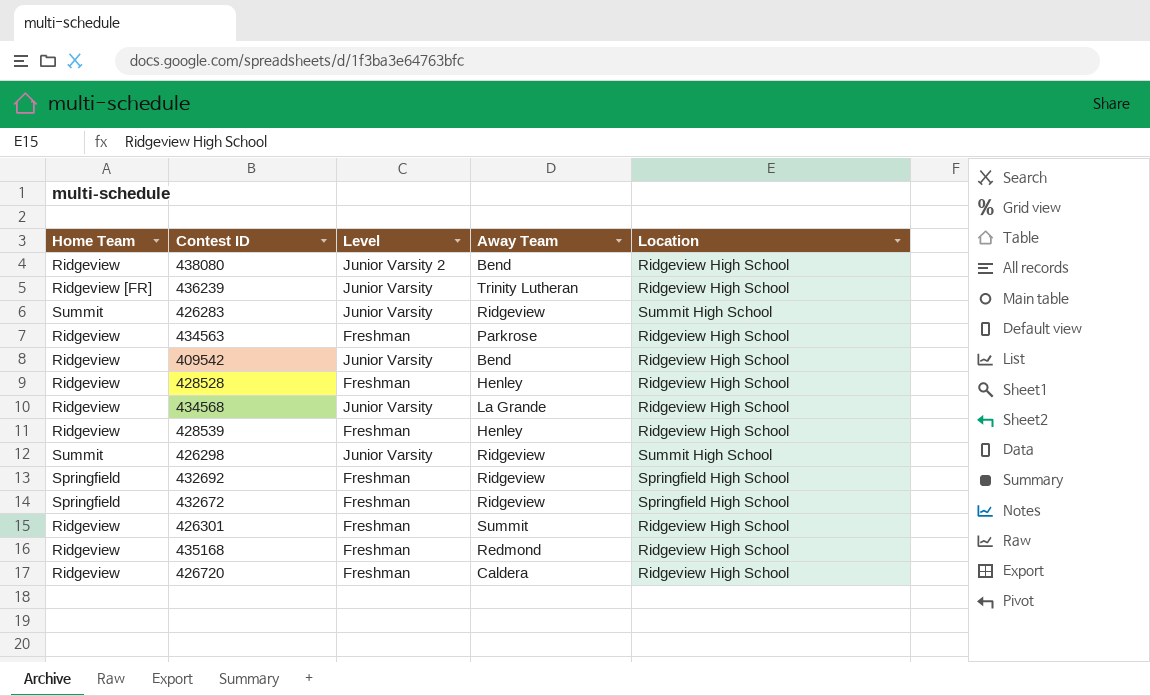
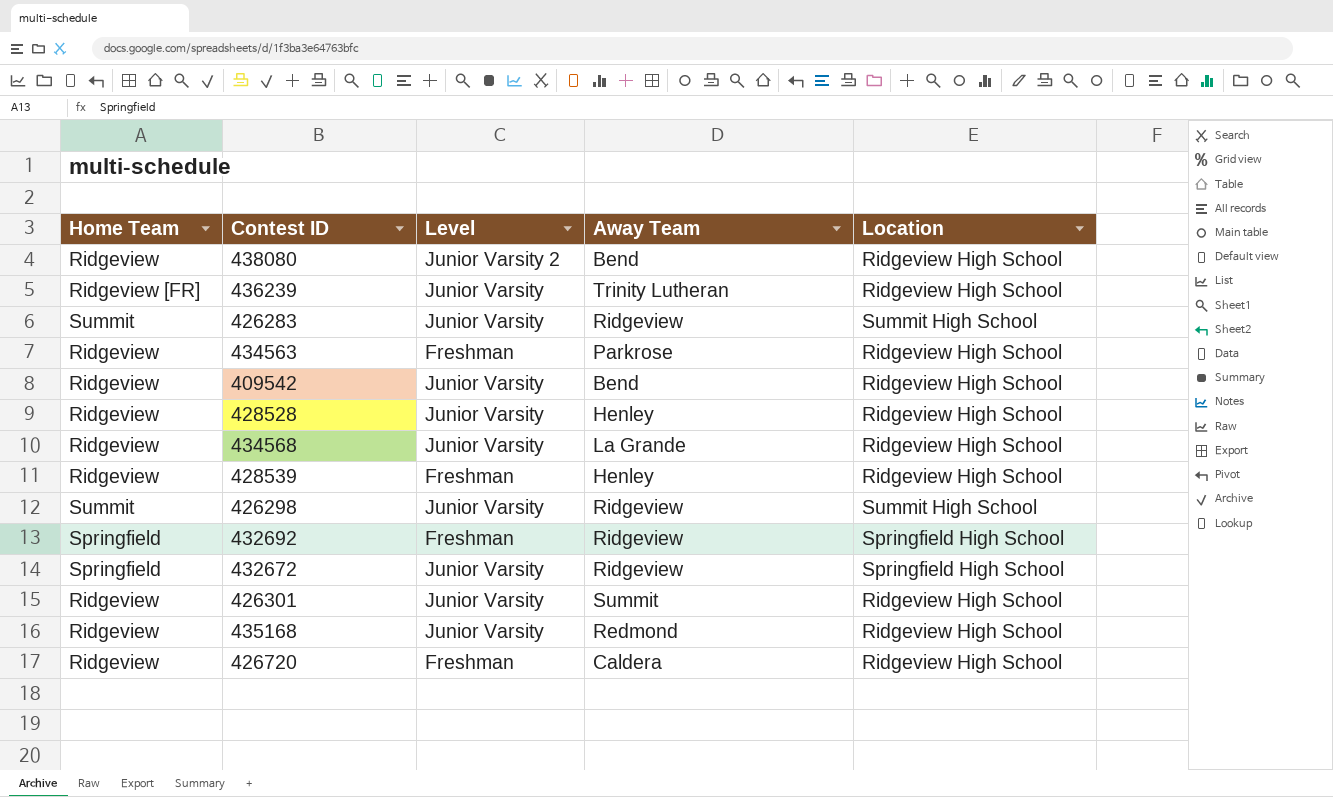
428528 | Level: Freshman -> Junior Varsity
432672 | Level: Freshman -> Junior Varsity
426301 | Level: Freshman -> Junior Varsity
435168 | Level: Freshman -> Junior Varsity

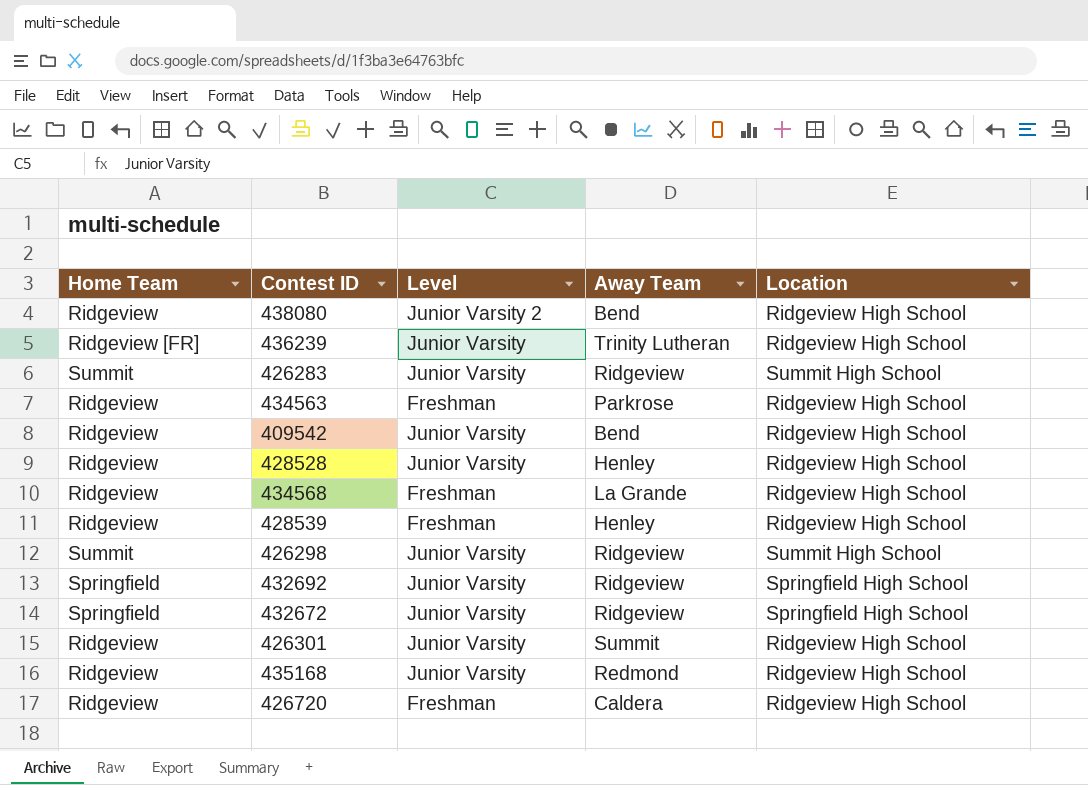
434568 | Level: Junior Varsity -> Freshman
432692 | Level: Freshman -> Junior Varsity

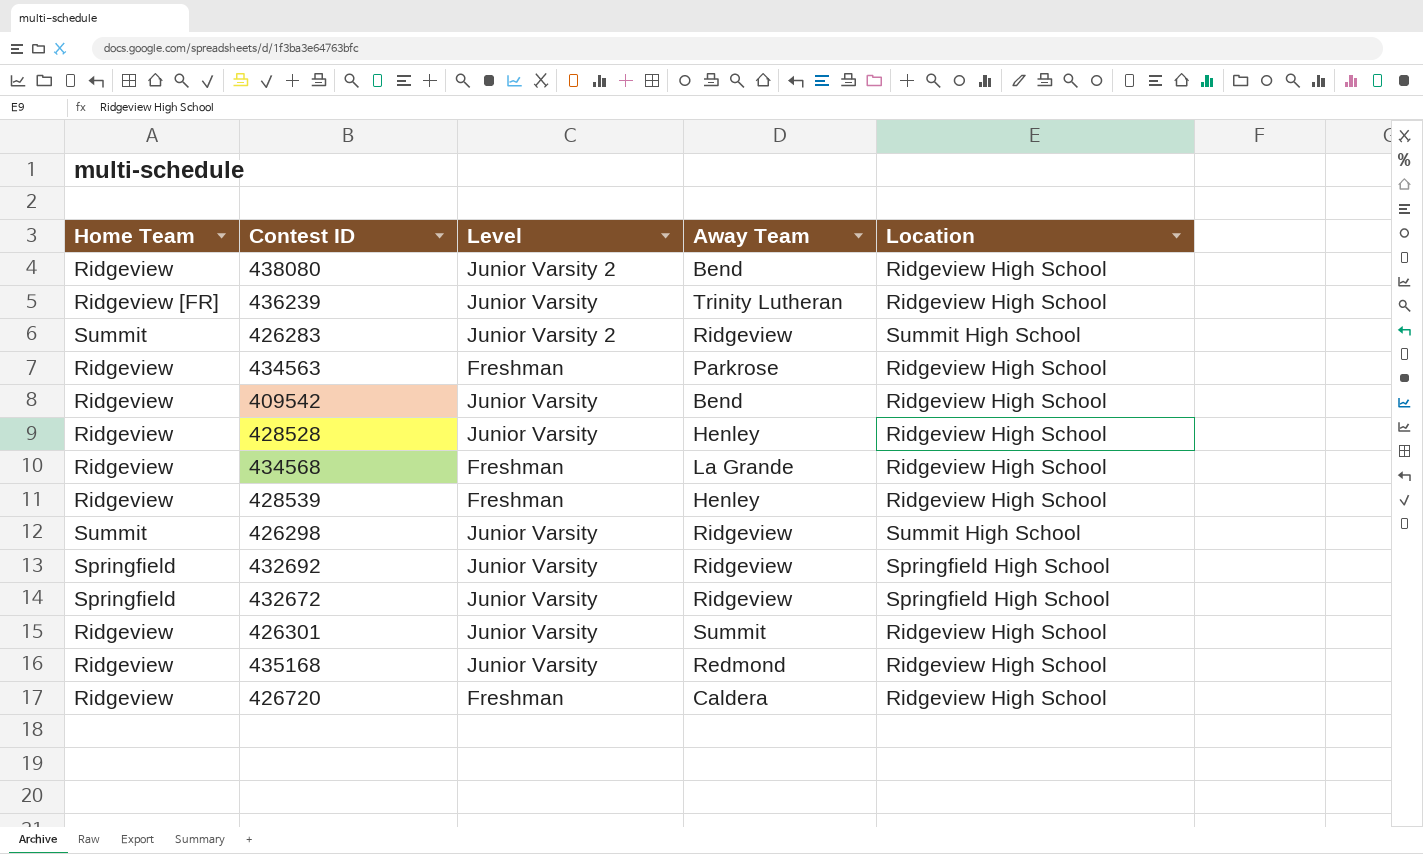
426283 | Level: Junior Varsity -> Junior Varsity 2

